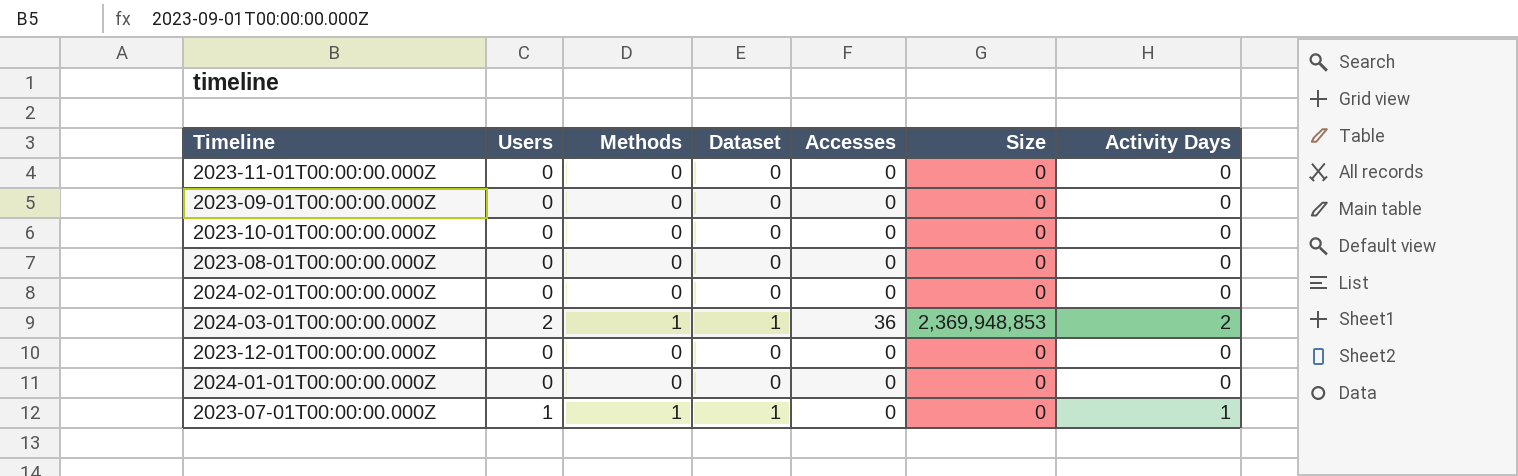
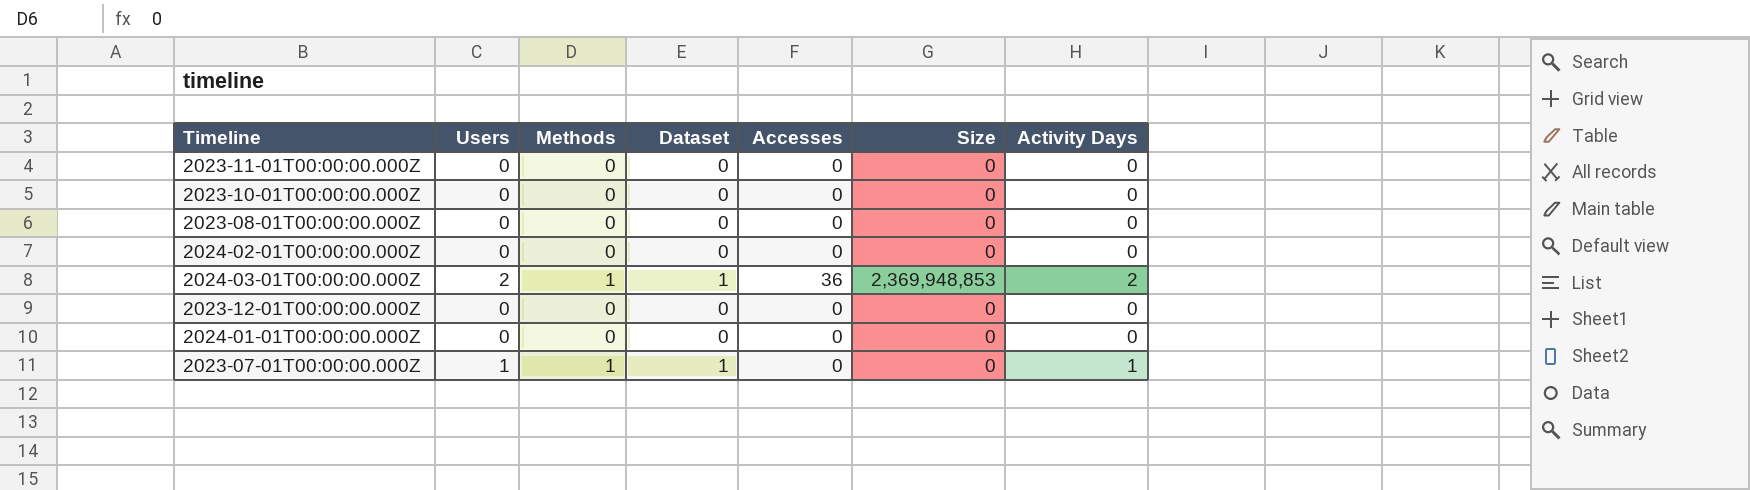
row 2023-09-01T00:00:00.000Z: 0 | 0 | 0 | 0 | 0 | 0 -> none

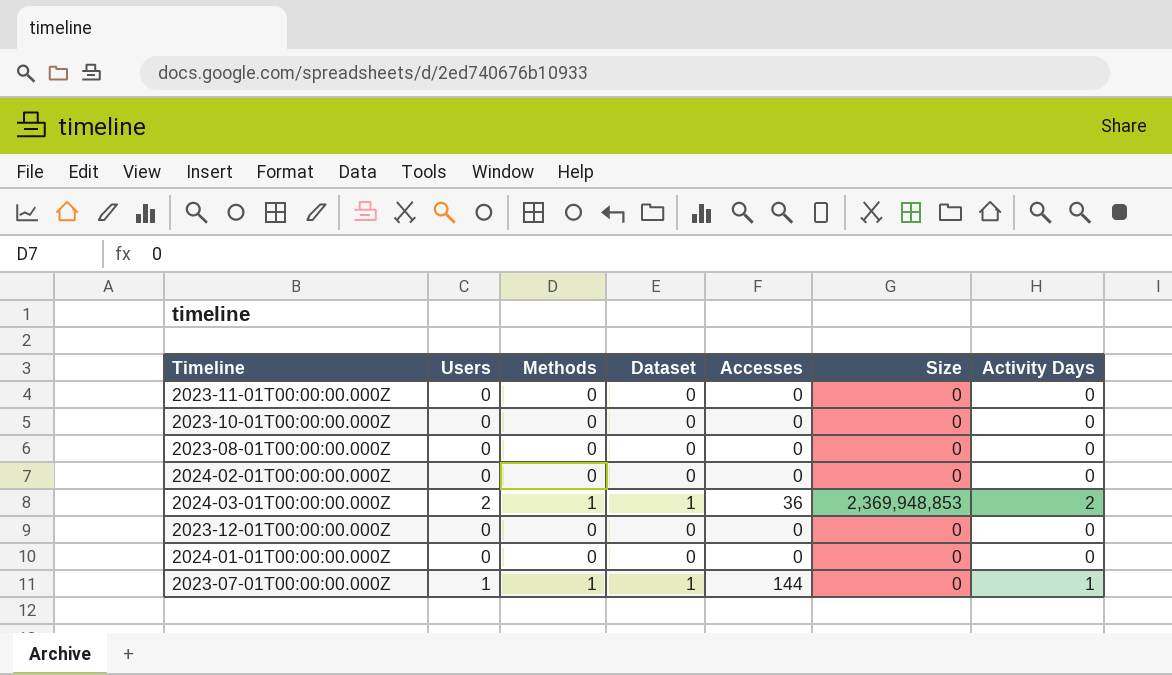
2023-07-01T00:00:00.000Z | Accesses: 0 -> 144

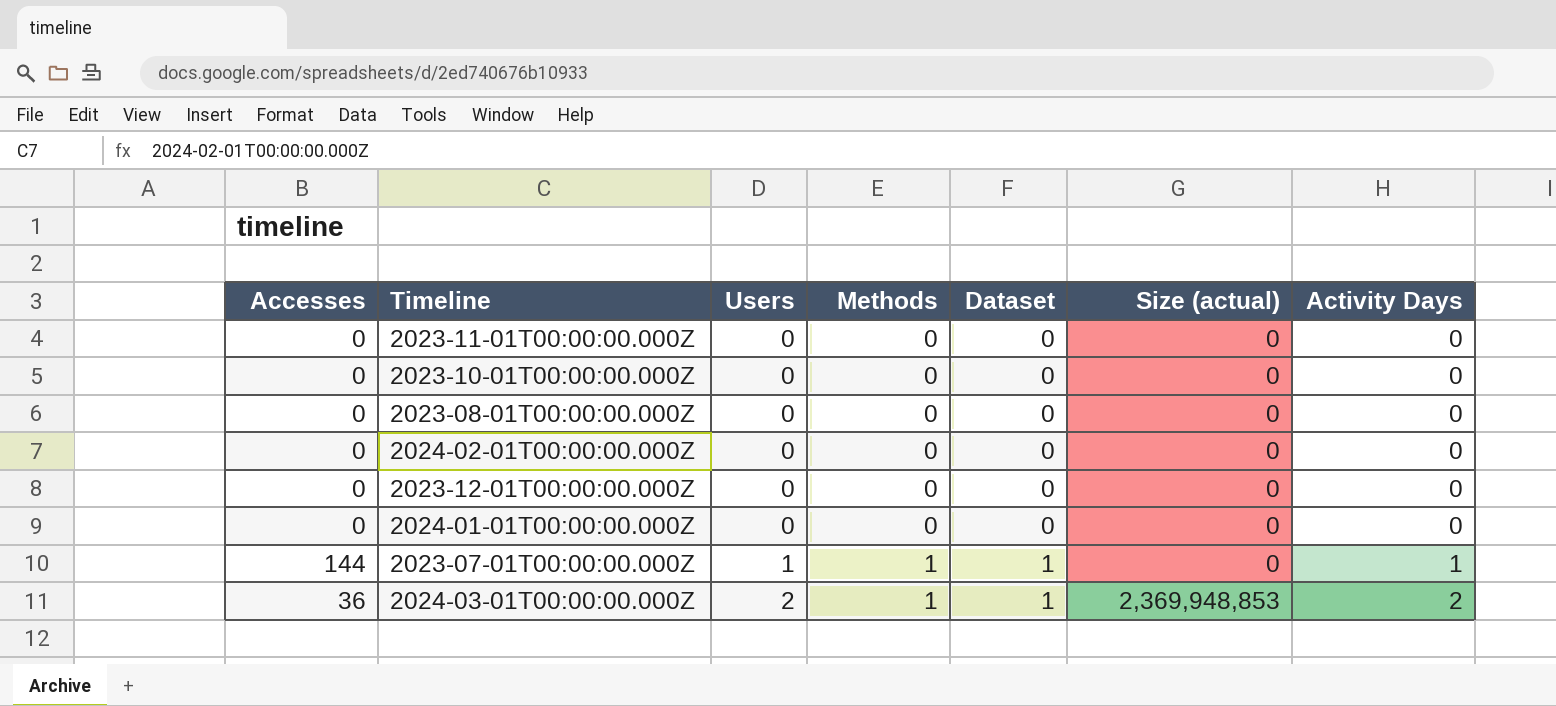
row order: none -> Users ascending
column Accesses | position: 5 -> 1
column name: Size -> Size (actual)

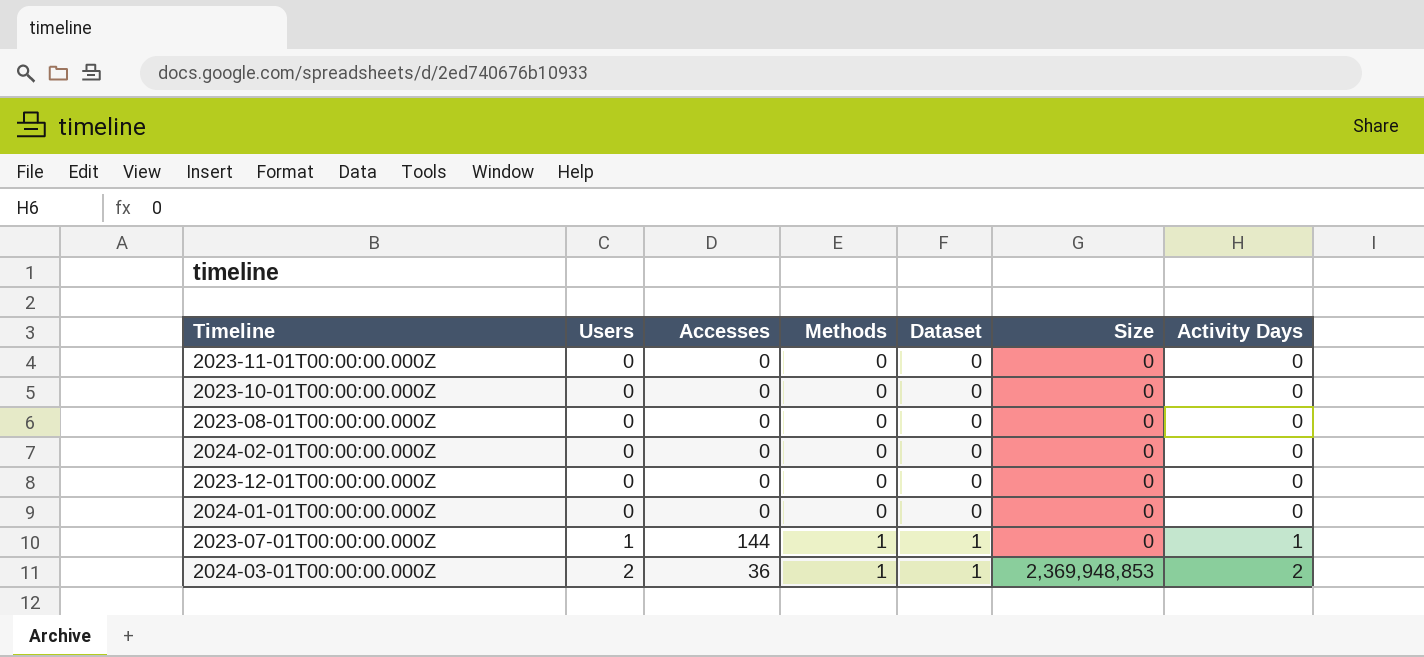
column Accesses | position: 1 -> 3
column name: Size (actual) -> Size

